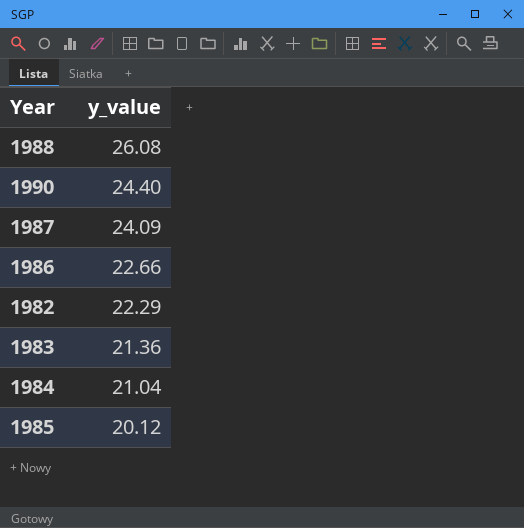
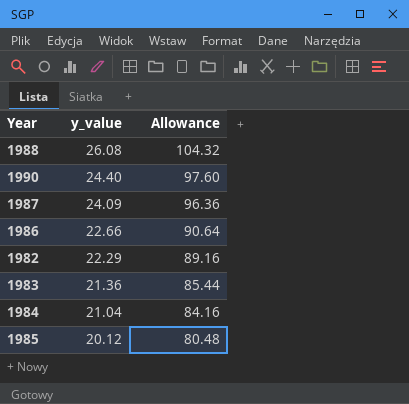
column Allowance | formula: none -> [y_value] * 4

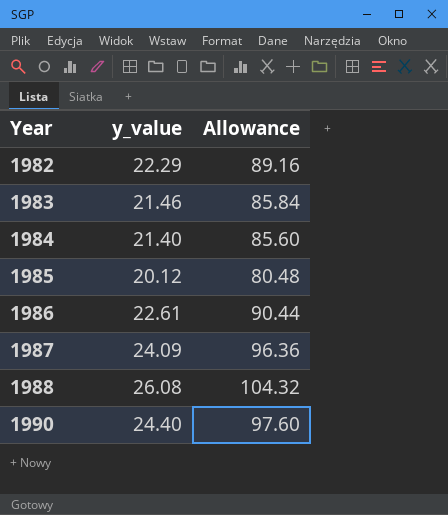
row order: y_value descending -> Year ascending
1983 | y_value: 21.36 -> 21.46
1983 | Allowance: 85.44 -> 85.84
1984 | y_value: 21.04 -> 21.40
1984 | Allowance: 84.16 -> 85.60
1986 | y_value: 22.66 -> 22.61
1986 | Allowance: 90.64 -> 90.44

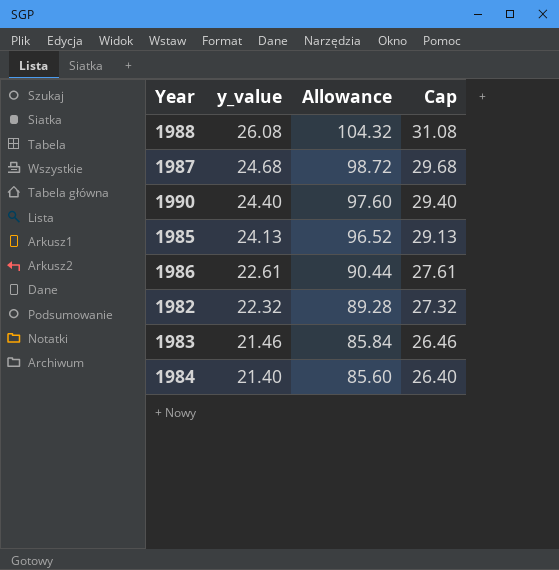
row order: Year ascending -> y_value descending
column Cap | formula: none -> [y_value] + 5
1987 | y_value: 24.09 -> 24.68
1987 | Allowance: 96.36 -> 98.72
1985 | y_value: 20.12 -> 24.13
1985 | Allowance: 80.48 -> 96.52
1982 | y_value: 22.29 -> 22.32
1982 | Allowance: 89.16 -> 89.28

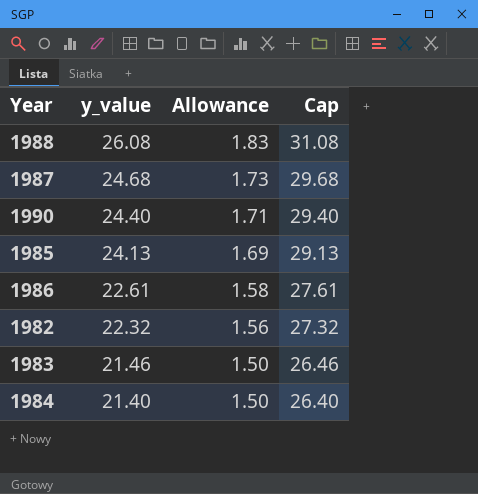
column Allowance | formula: [y_value] * 4 -> [y_value] * 0.07

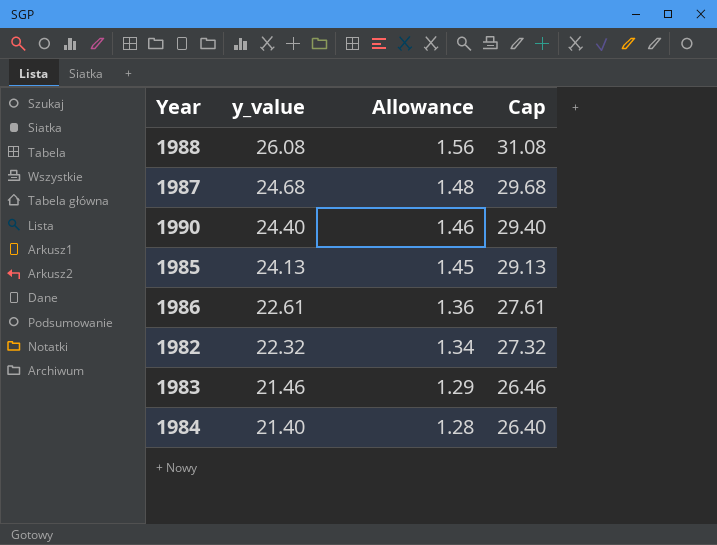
column Allowance | formula: [y_value] * 0.07 -> [y_value] * 0.06

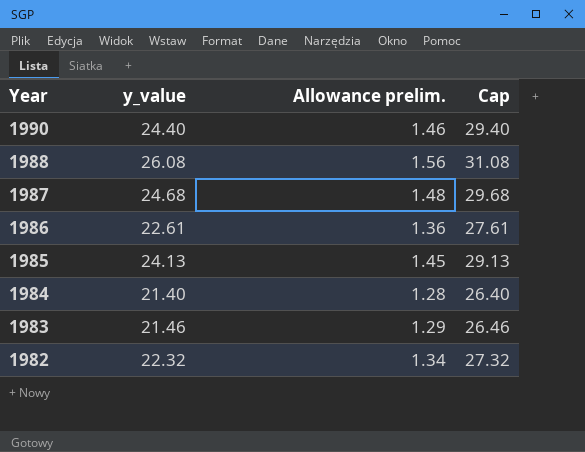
row order: y_value descending -> Year descending
column name: Allowance -> Allowance prelim.

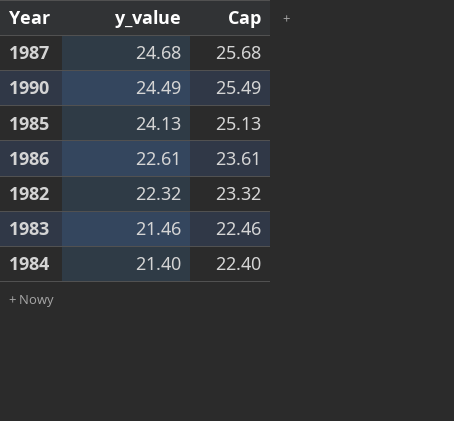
row order: Year descending -> y_value descending
column Allowance prelim. | formula: [y_value] * 0.06 -> none
column Cap | formula: [y_value] + 5 -> [y_value] + 1
row 1988: 26.08 | 1.56 | 31.08 -> none
1990 | y_value: 24.40 -> 24.49

